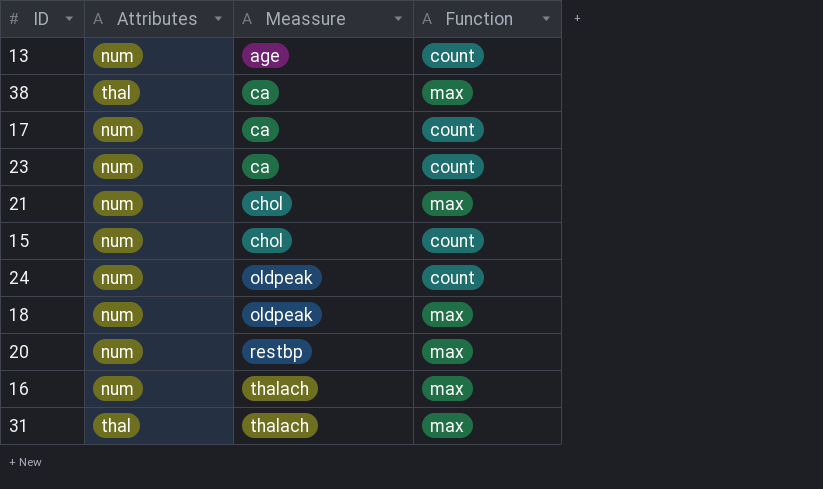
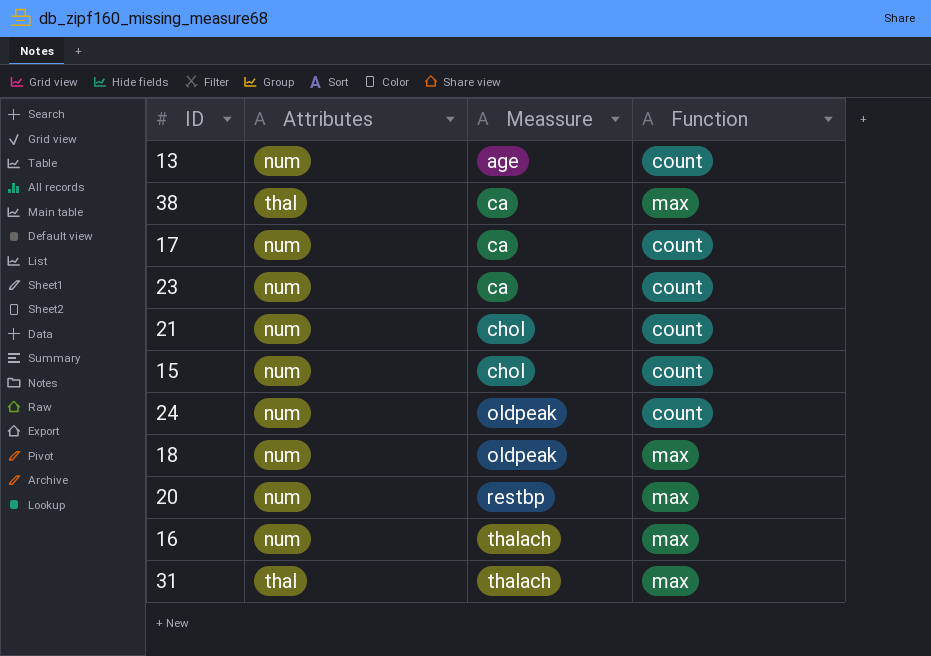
21 | Function: max -> count

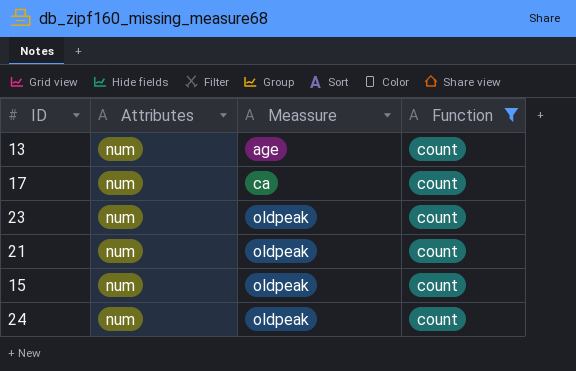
filter: none -> Function = count
23 | Meassure: ca -> oldpeak
21 | Meassure: chol -> oldpeak
15 | Meassure: chol -> oldpeak

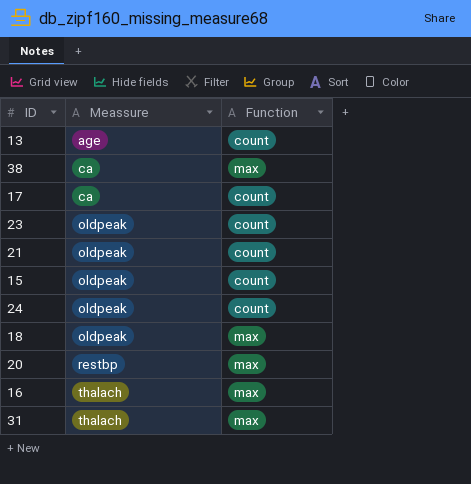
filter: Function = count -> none
column Attributes | position: 2 -> none

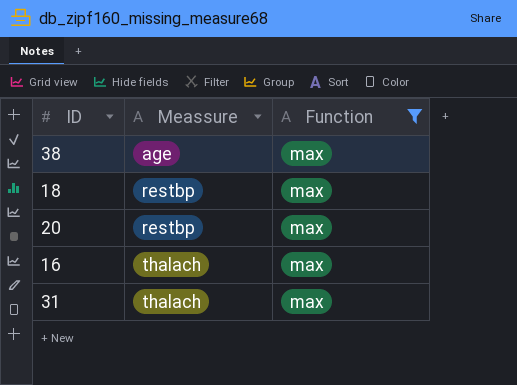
filter: none -> Function = max
38 | Meassure: ca -> age
18 | Meassure: oldpeak -> restbp

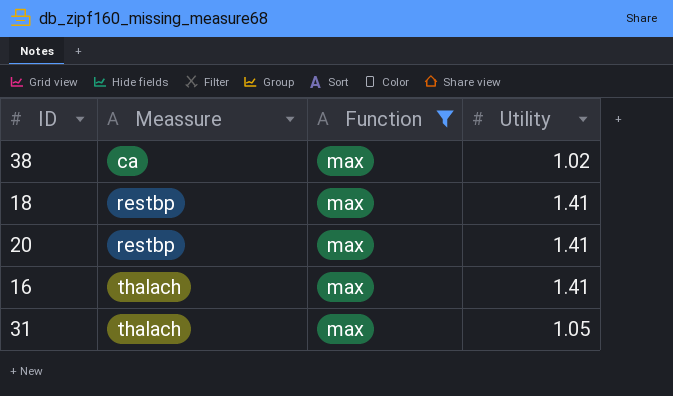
column Utility | position: none -> 4
38 | Meassure: age -> ca

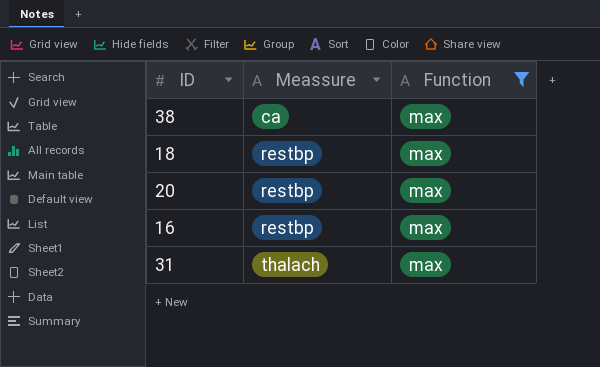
column Utility | position: 4 -> none
16 | Meassure: thalach -> restbp

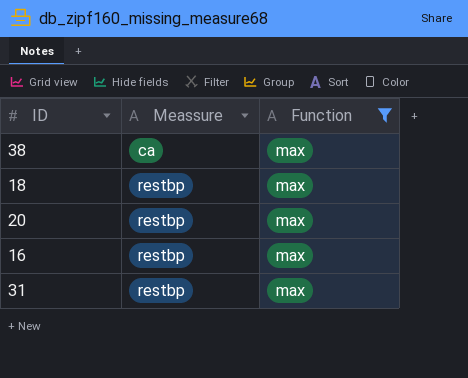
31 | Meassure: thalach -> restbp

